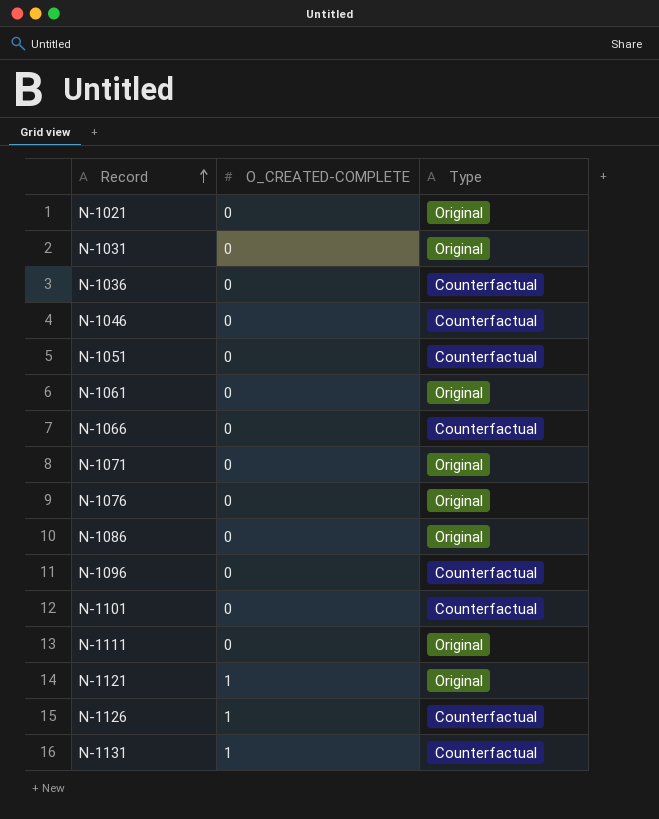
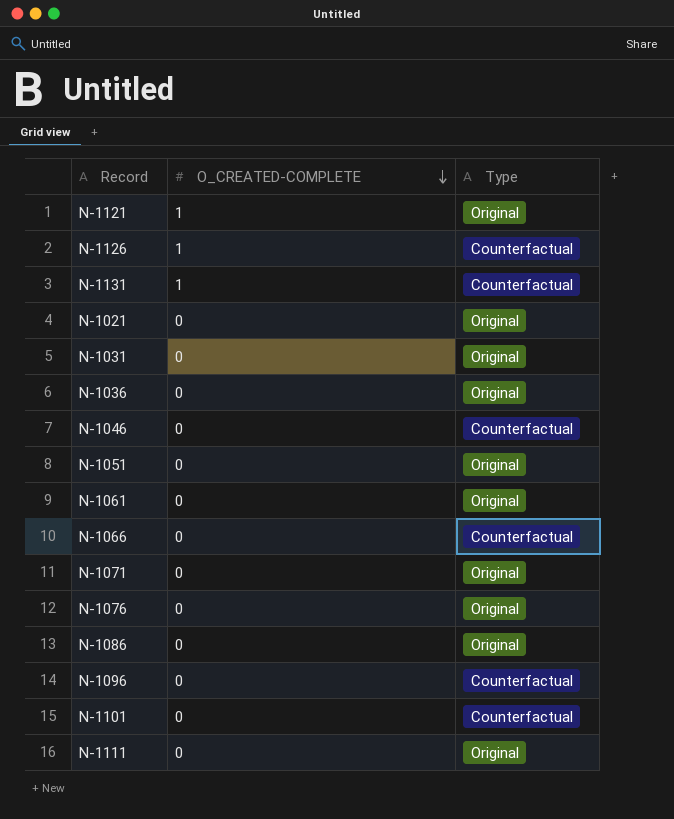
row order: Record ascending -> O_CREATED-COMPLETE descending
N-1036 | Type: Counterfactual -> Original
N-1051 | Type: Counterfactual -> Original

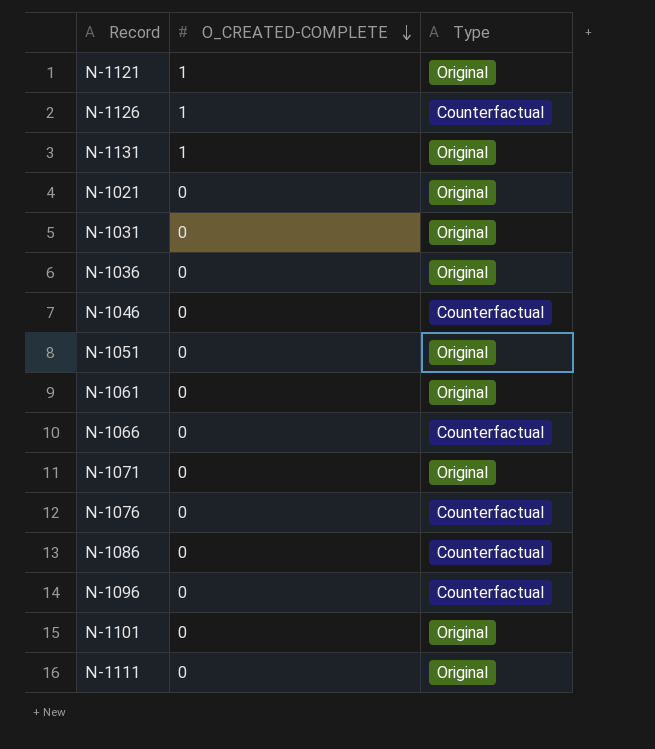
N-1131 | Type: Counterfactual -> Original
N-1076 | Type: Original -> Counterfactual
N-1086 | Type: Original -> Counterfactual
N-1101 | Type: Counterfactual -> Original

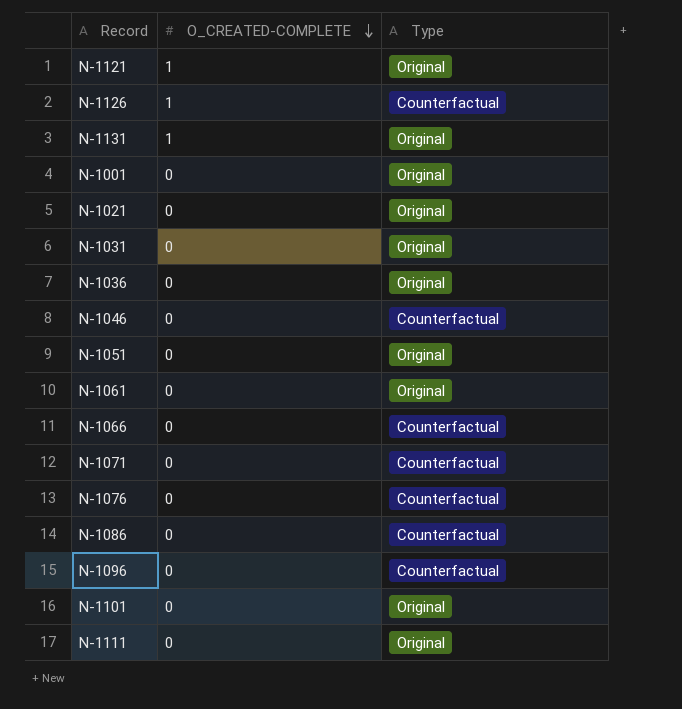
row N-1001: none -> 0 | Original
N-1071 | Type: Original -> Counterfactual

